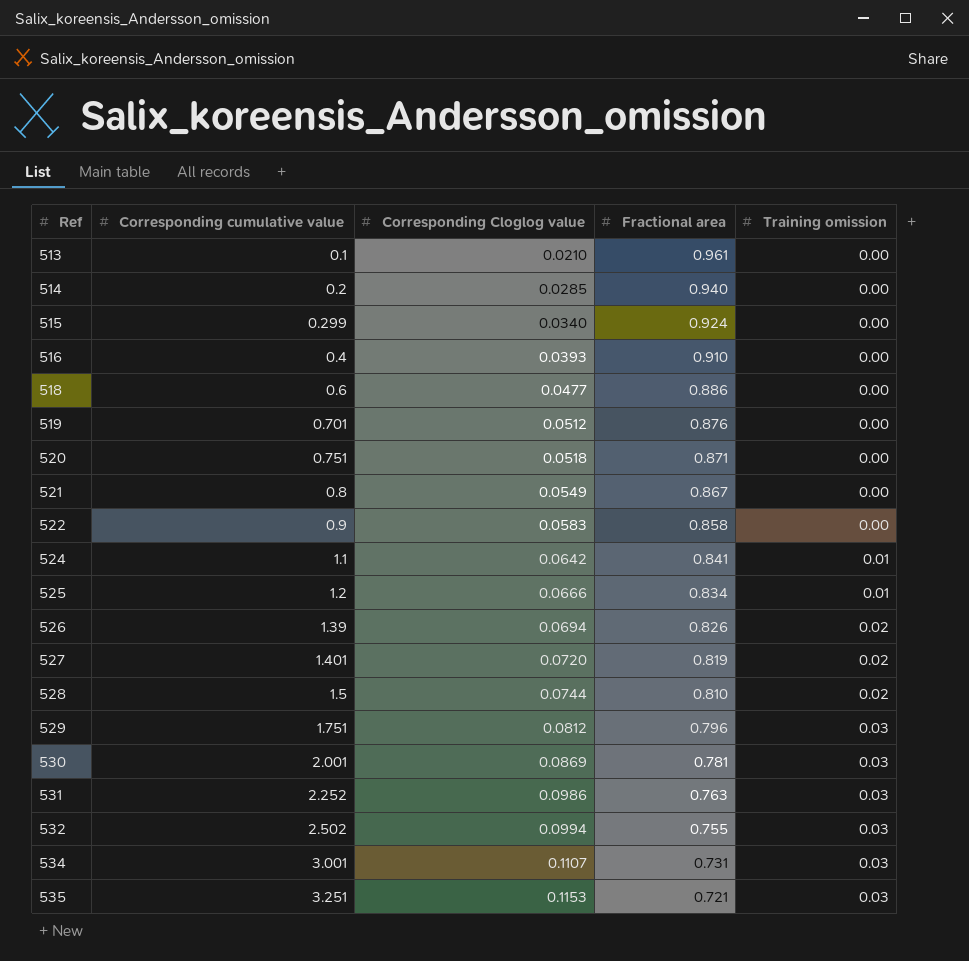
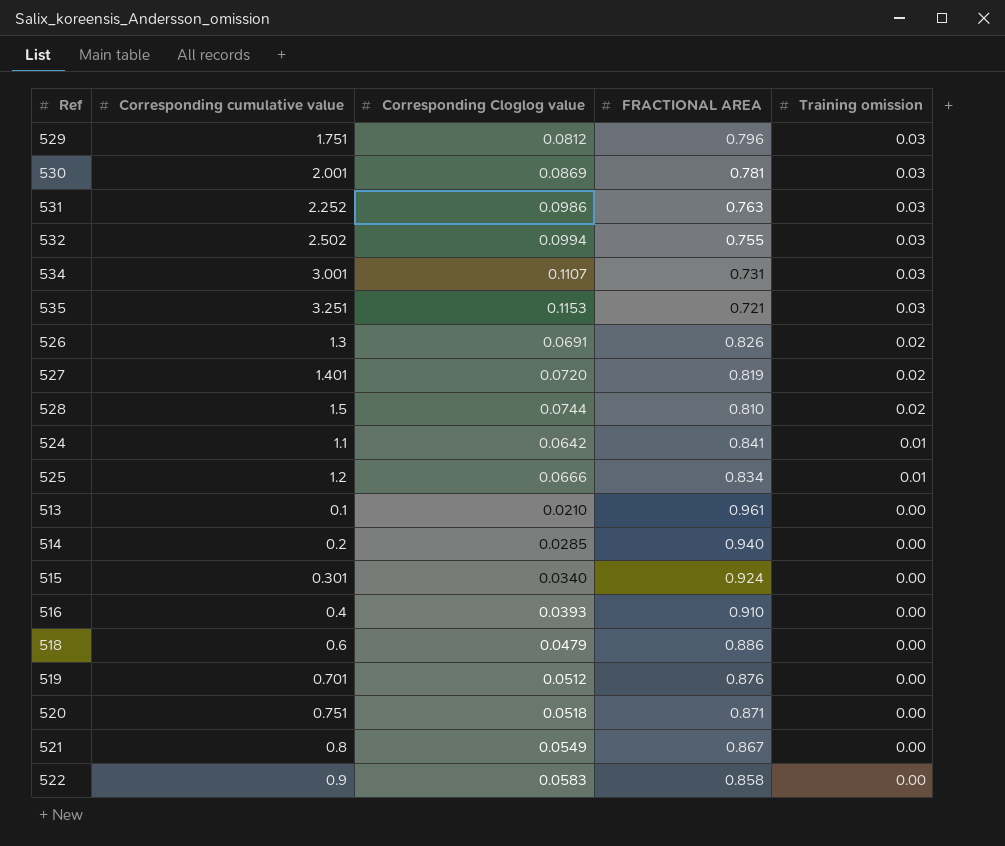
row order: Ref ascending -> Training omission descending
column name: Fractional area -> FRACTIONAL AREA
526 | Corresponding cumulative value: 1.39 -> 1.3
526 | Corresponding Cloglog value: 0.0694 -> 0.0691
515 | Corresponding cumulative value: 0.299 -> 0.301
518 | Corresponding Cloglog value: 0.0477 -> 0.0479

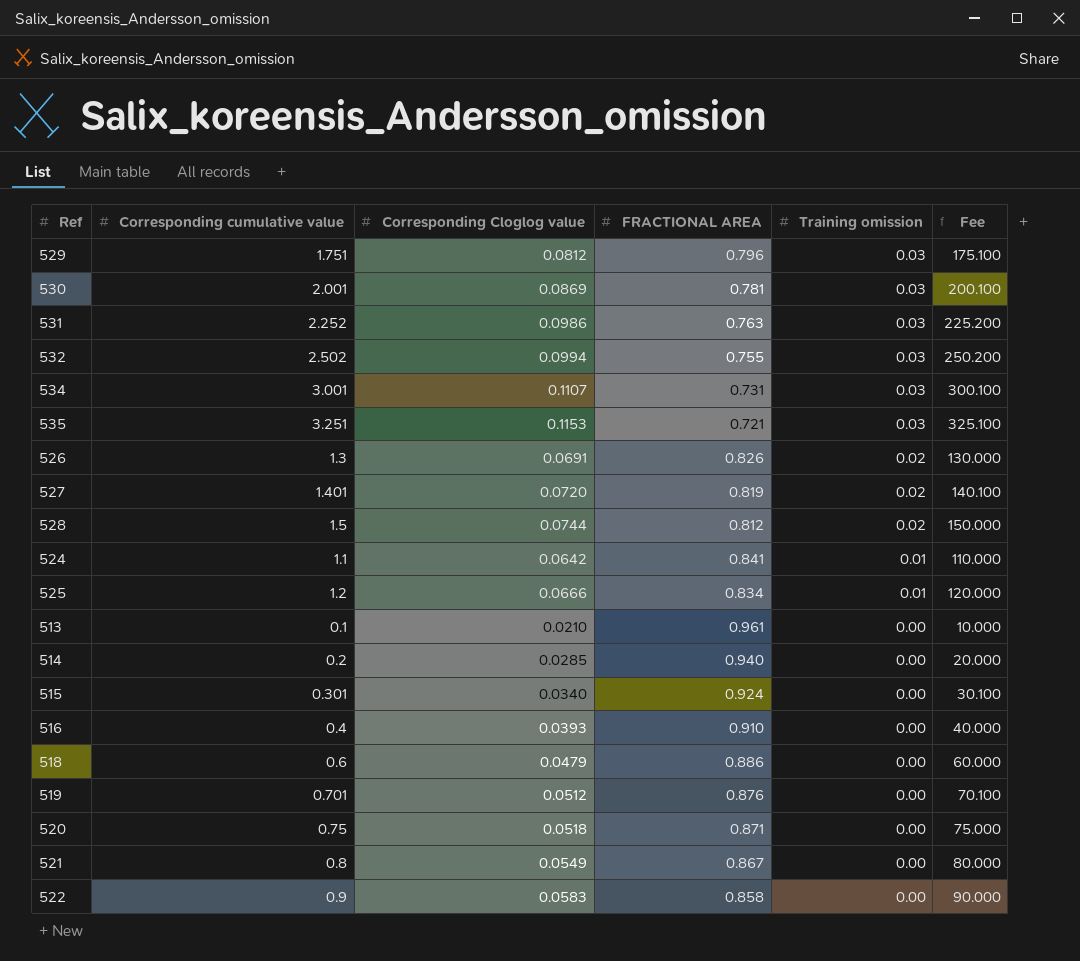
column Fee | formula: none -> [Corresponding cumulative value] * 100
528 | FRACTIONAL AREA: 0.810 -> 0.812
520 | Corresponding cumulative value: 0.751 -> 0.75

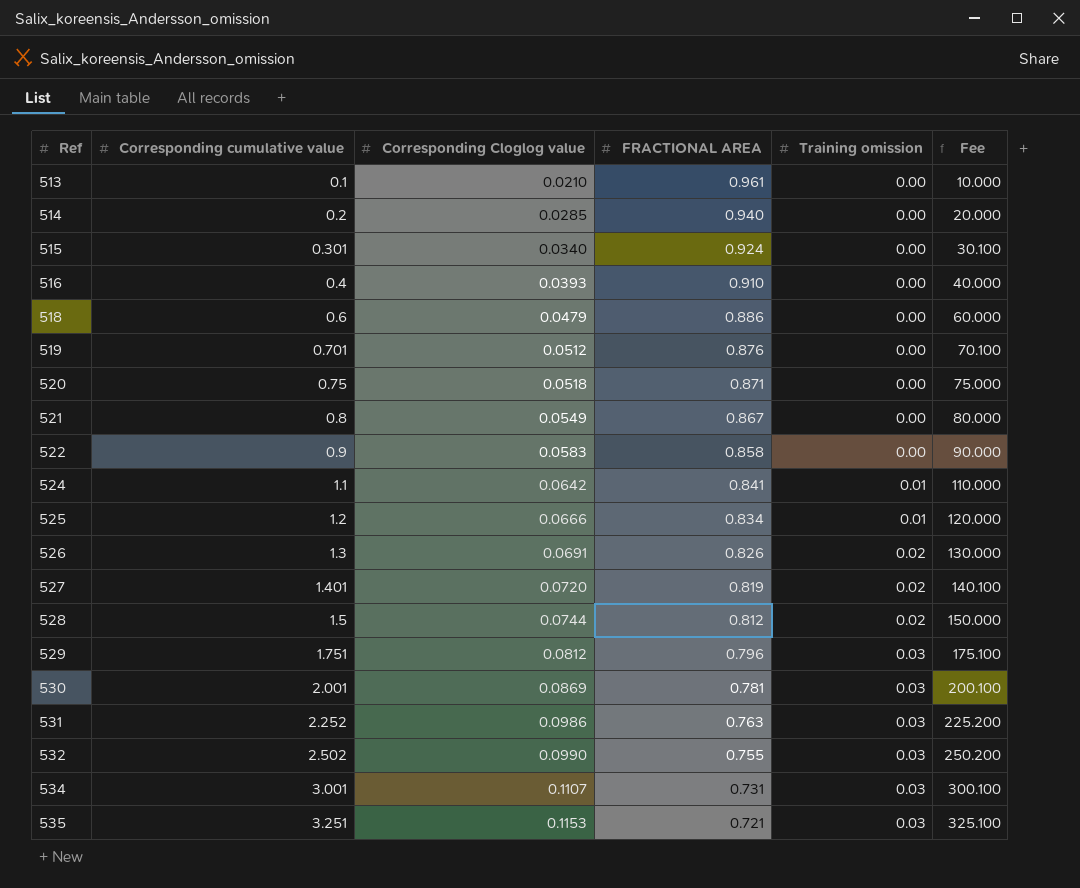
row order: Training omission descending -> Ref ascending
532 | Corresponding Cloglog value: 0.0994 -> 0.0990

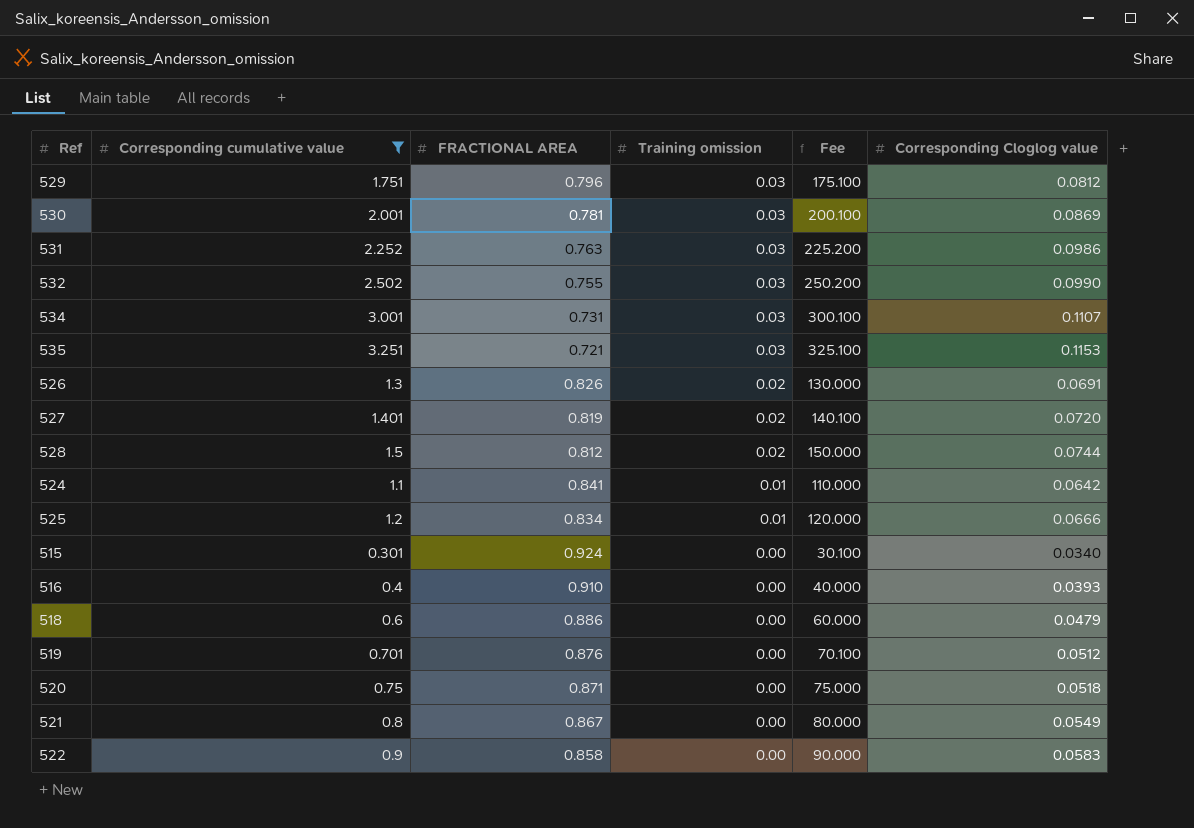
filter: none -> Corresponding cumulative value >= 0.301
row order: Ref ascending -> Training omission descending
column Corresponding Cloglog value | position: 3 -> 6

